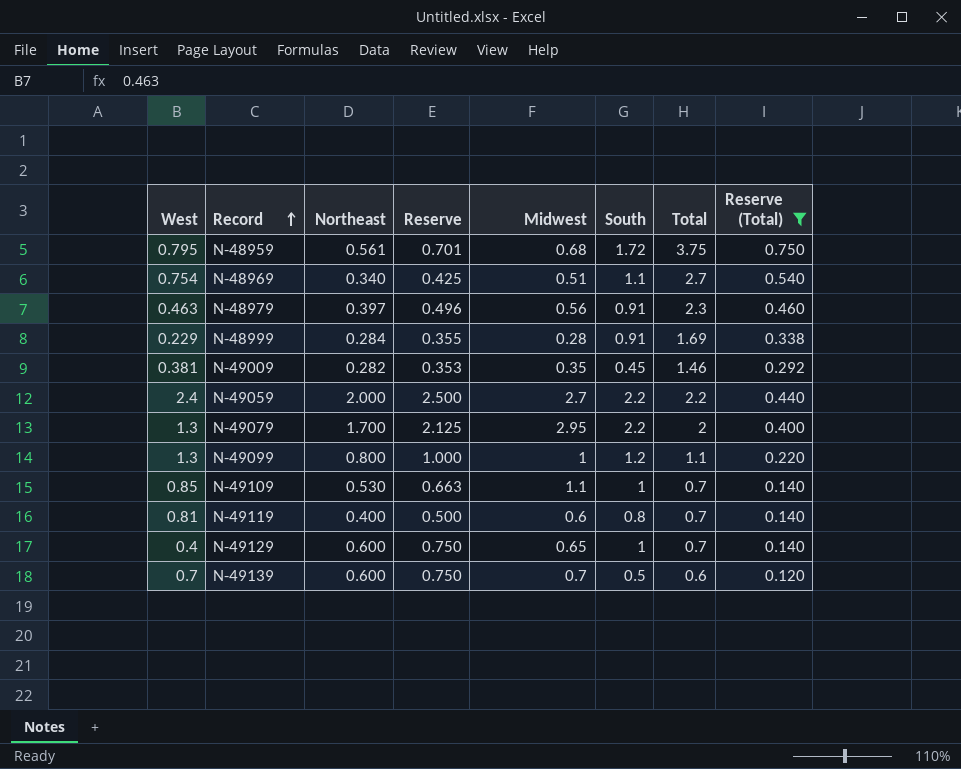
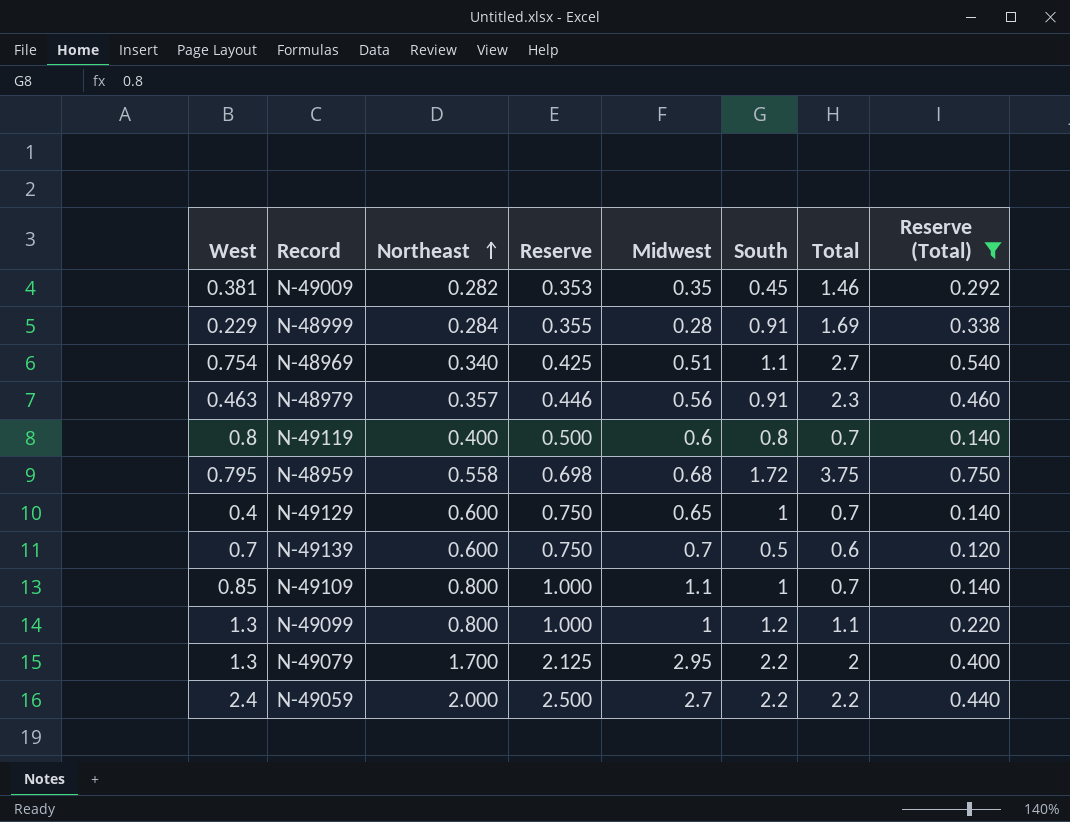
row order: Record ascending -> Northeast ascending
N-48979 | Northeast: 0.397 -> 0.357
N-48979 | Reserve: 0.496 -> 0.446
N-49119 | West: 0.81 -> 0.8
N-48959 | Northeast: 0.561 -> 0.558
N-48959 | Reserve: 0.701 -> 0.698
N-49109 | Northeast: 0.530 -> 0.800
N-49109 | Reserve: 0.663 -> 1.000

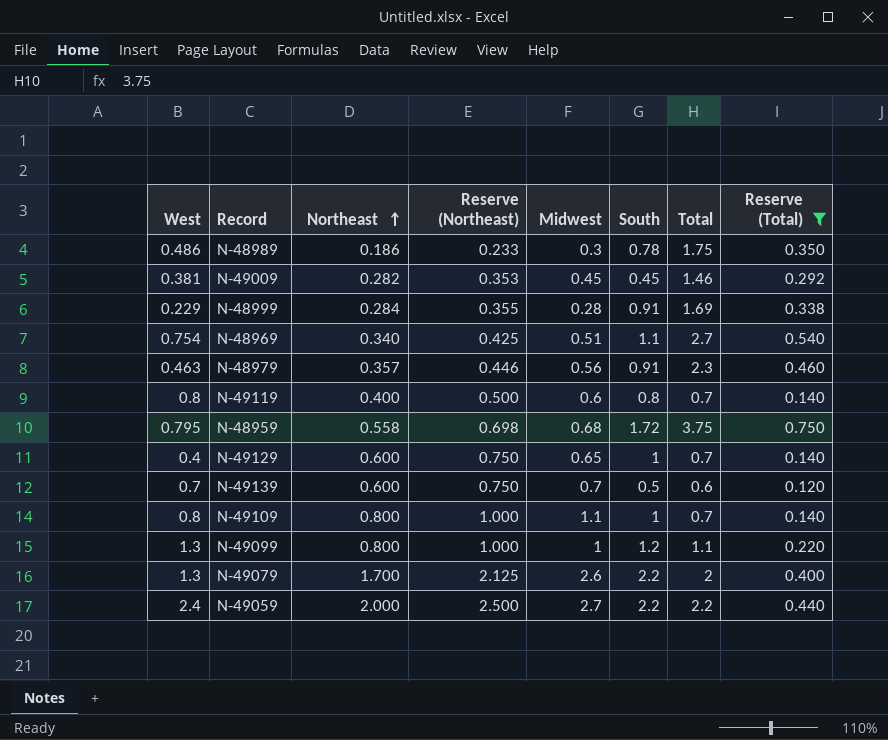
column name: Reserve -> Reserve (Northeast)
row N-48989: none -> 0.486 | 0.186 | 0.233 | 0.3 | 0.78 | 1.75 | 0.350
N-49009 | Midwest: 0.35 -> 0.45
N-49109 | West: 0.85 -> 0.8
N-49079 | Midwest: 2.95 -> 2.6

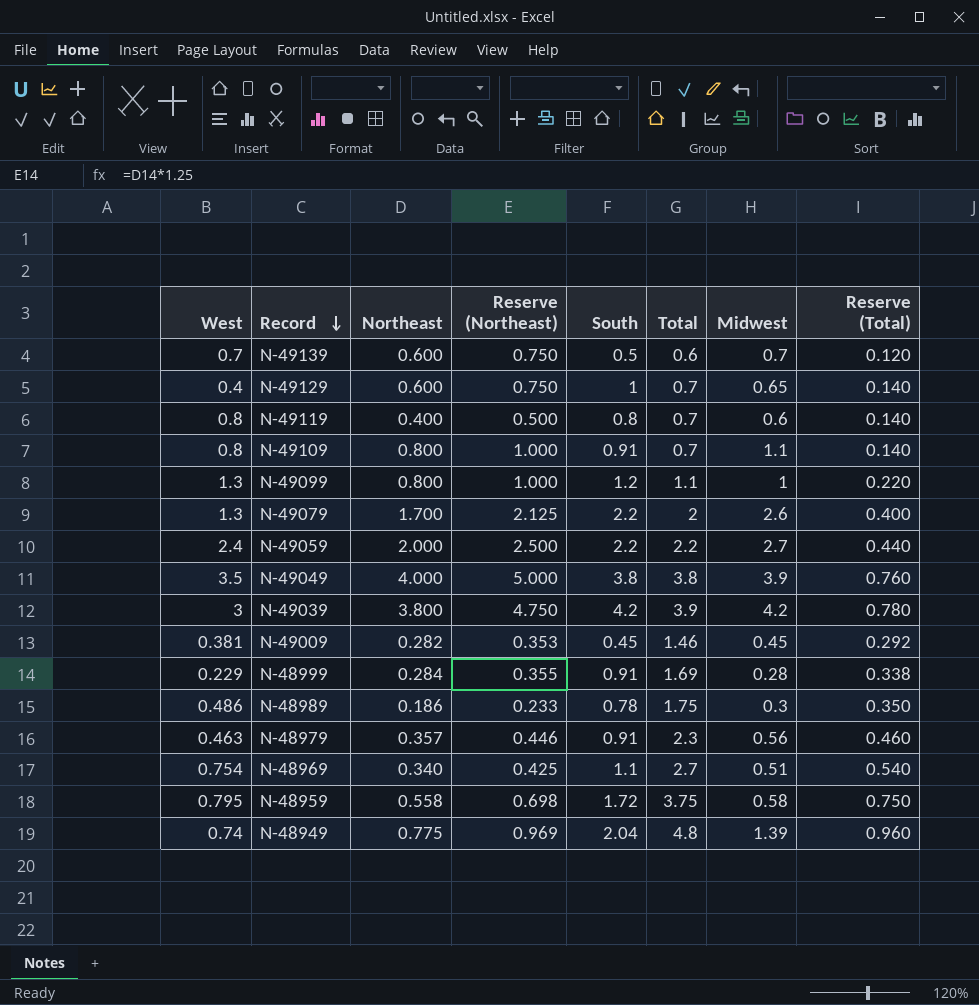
filter: Reserve (Total) <= 0.750 -> none
row order: Northeast ascending -> Record descending
column Midwest | position: 5 -> 7
N-49109 | South: 1 -> 0.91
N-48959 | Midwest: 0.68 -> 0.58

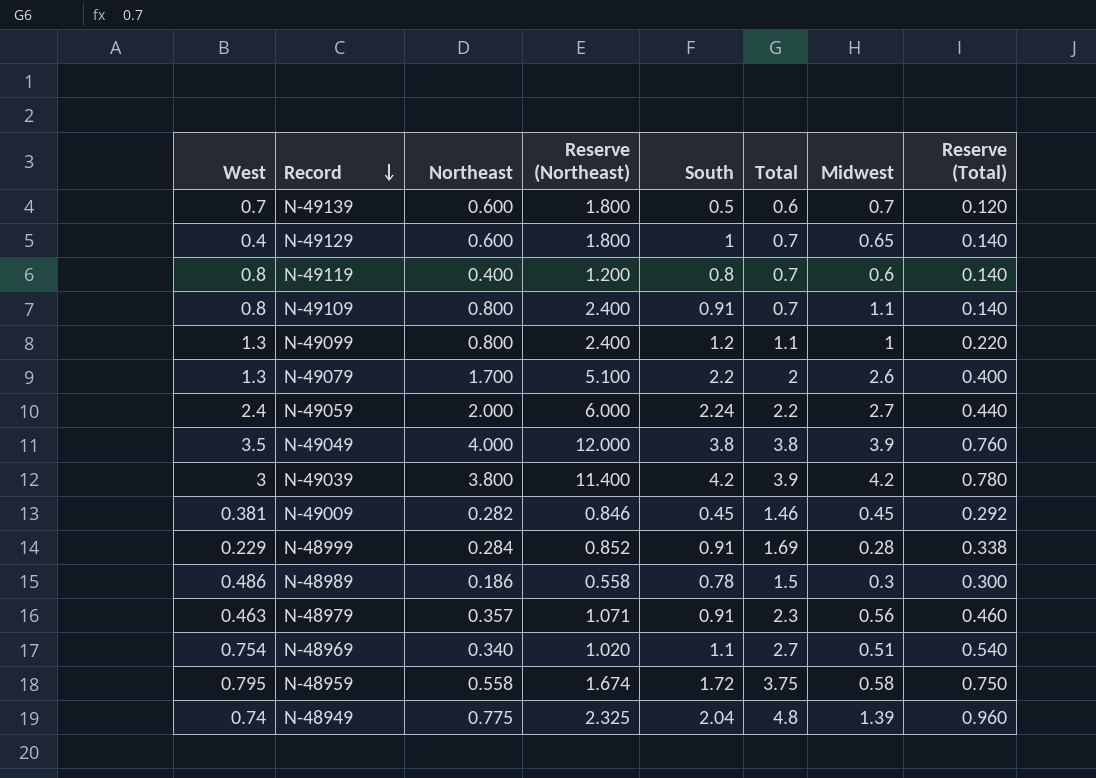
column Reserve (Northeast) | formula: [Northeast] * 1.25 -> [Northeast] * 3
N-49059 | South: 2.2 -> 2.24
N-48989 | Total: 1.75 -> 1.5
N-48989 | Reserve (Total): 0.350 -> 0.300

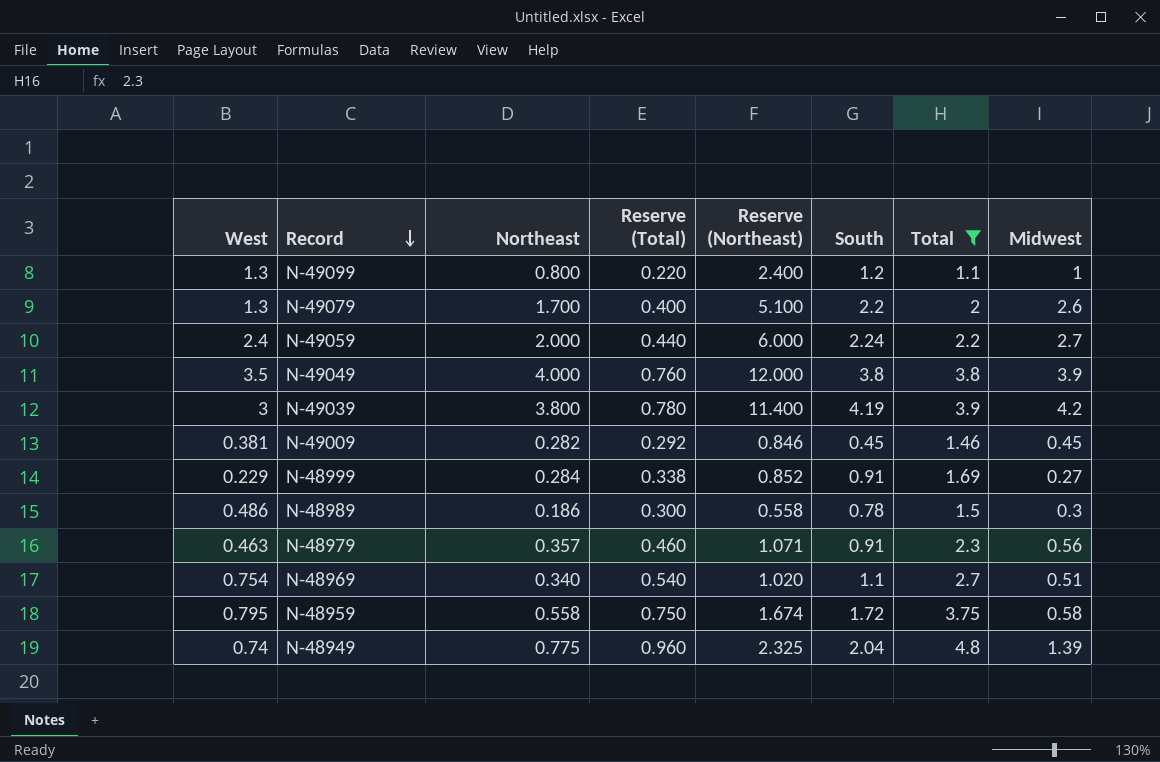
filter: none -> Total >= 1.1
column Reserve (Total) | position: 8 -> 4
N-49039 | South: 4.2 -> 4.19
N-48999 | Midwest: 0.28 -> 0.27

